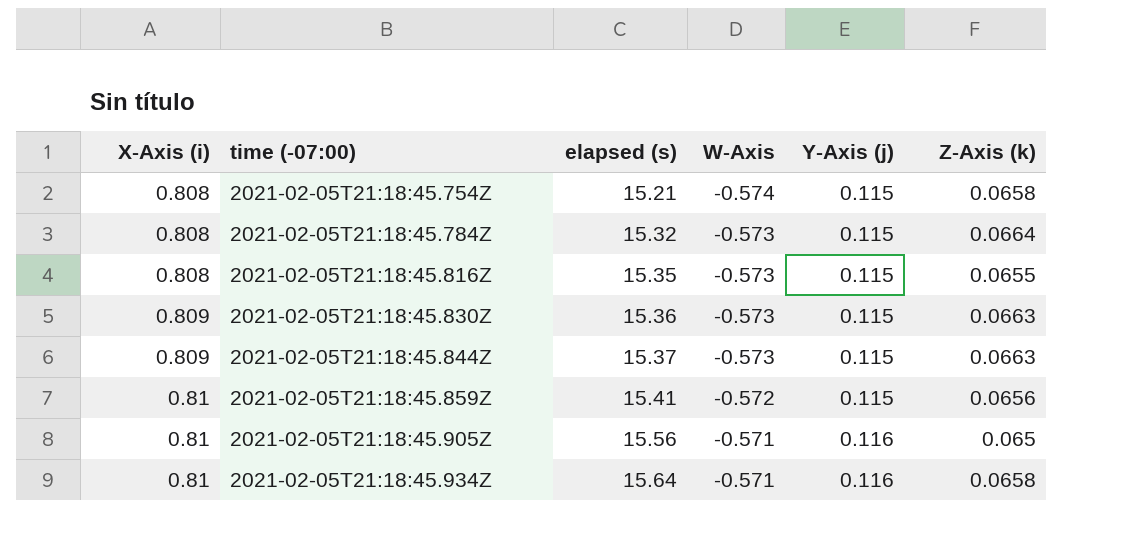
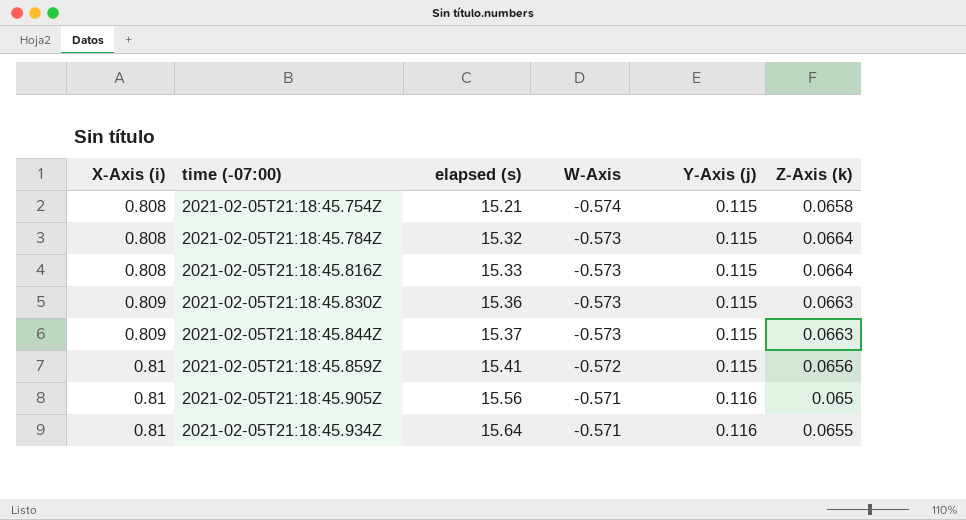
2021-02-05T21:18:45.816Z | elapsed (s): 15.35 -> 15.33
2021-02-05T21:18:45.816Z | Z-Axis (k): 0.0655 -> 0.0664
2021-02-05T21:18:45.934Z | Z-Axis (k): 0.0658 -> 0.0655

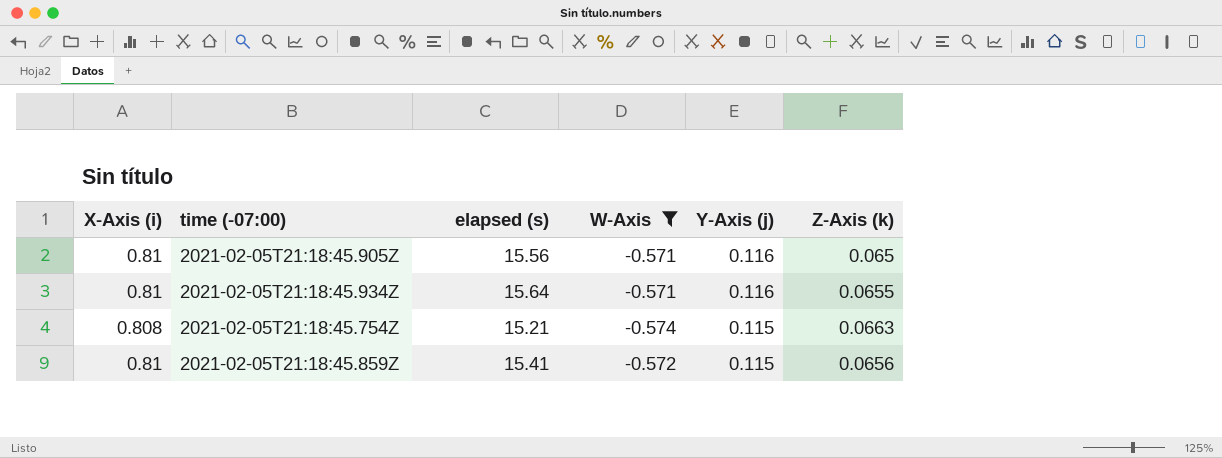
filter: none -> W-Axis != -0.573
row order: X-Axis (i) ascending -> Y-Axis (j) descending
2021-02-05T21:18:45.754Z | Z-Axis (k): 0.0658 -> 0.0663

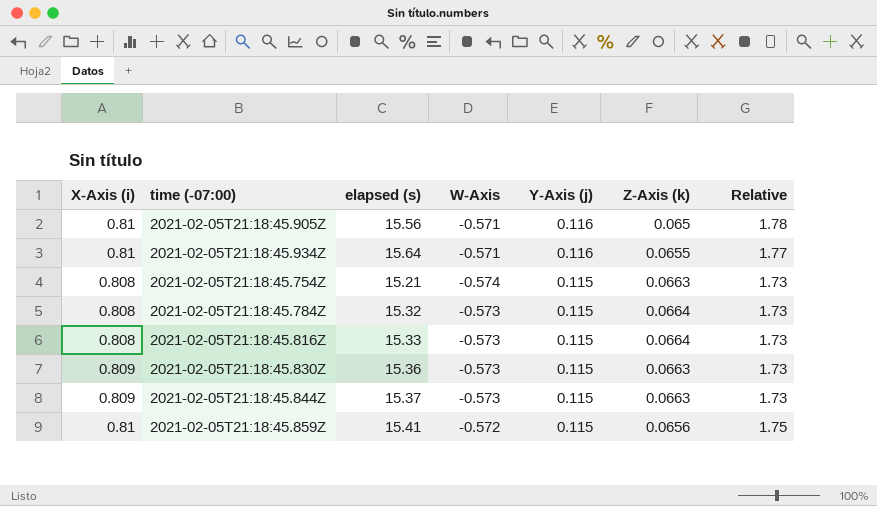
filter: W-Axis != -0.573 -> none
column Relative | formula: none -> [Y-Axis (j)] / [Z-Axis (k)]

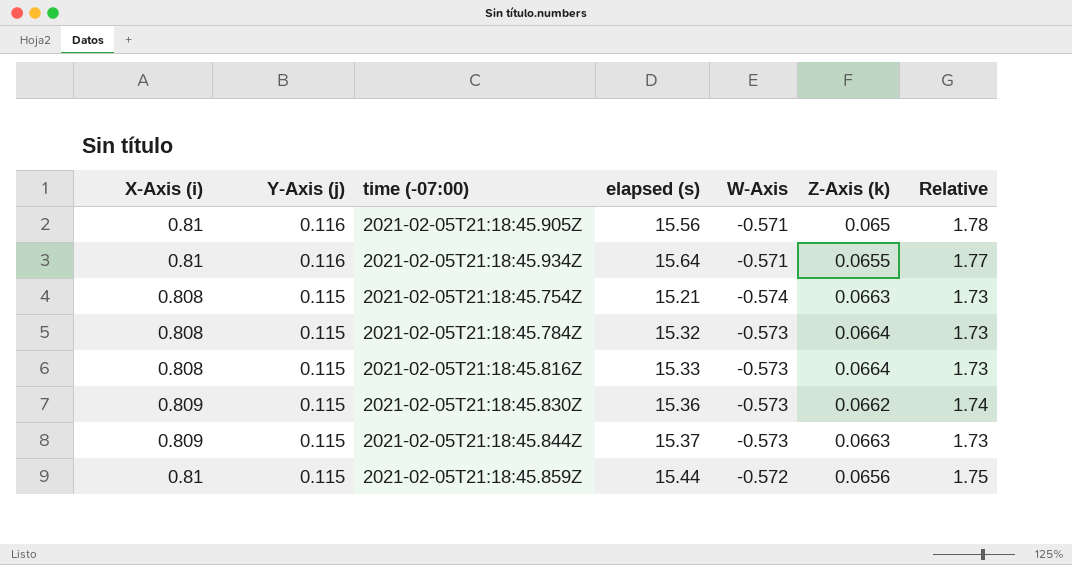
column Y-Axis (j) | position: 5 -> 2
2021-02-05T21:18:45.830Z | Z-Axis (k): 0.0663 -> 0.0662
2021-02-05T21:18:45.830Z | Relative: 1.73 -> 1.74
2021-02-05T21:18:45.859Z | elapsed (s): 15.41 -> 15.44

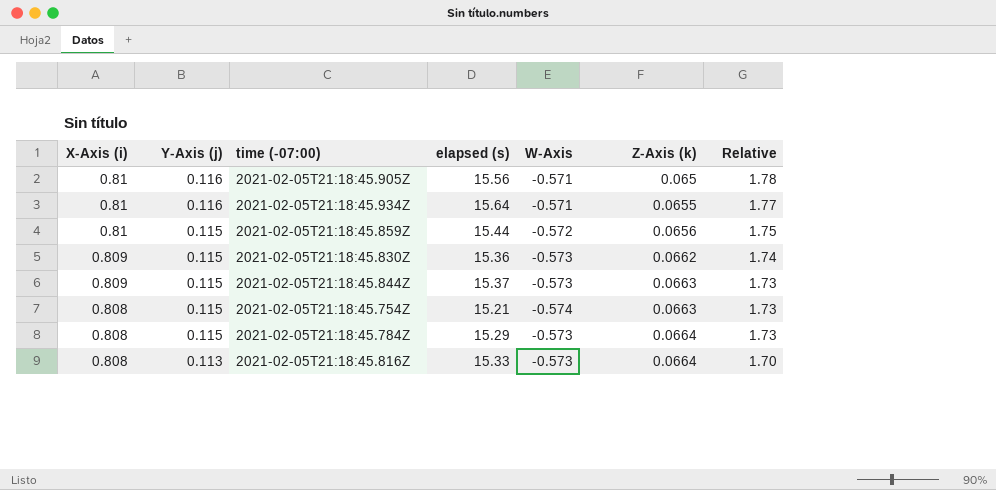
row order: Y-Axis (j) descending -> X-Axis (i) descending
2021-02-05T21:18:45.784Z | elapsed (s): 15.32 -> 15.29
2021-02-05T21:18:45.816Z | Y-Axis (j): 0.115 -> 0.113
2021-02-05T21:18:45.816Z | Relative: 1.73 -> 1.70

